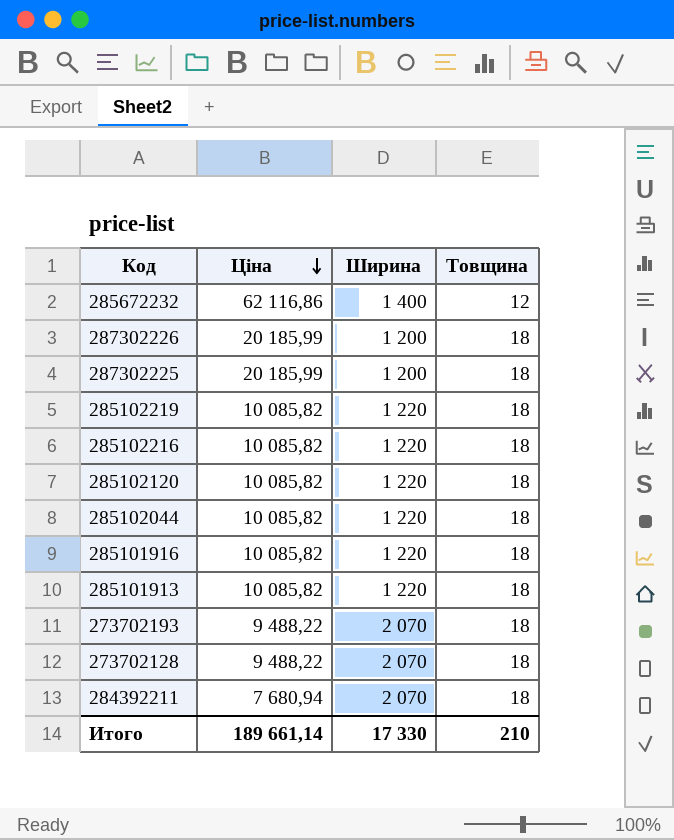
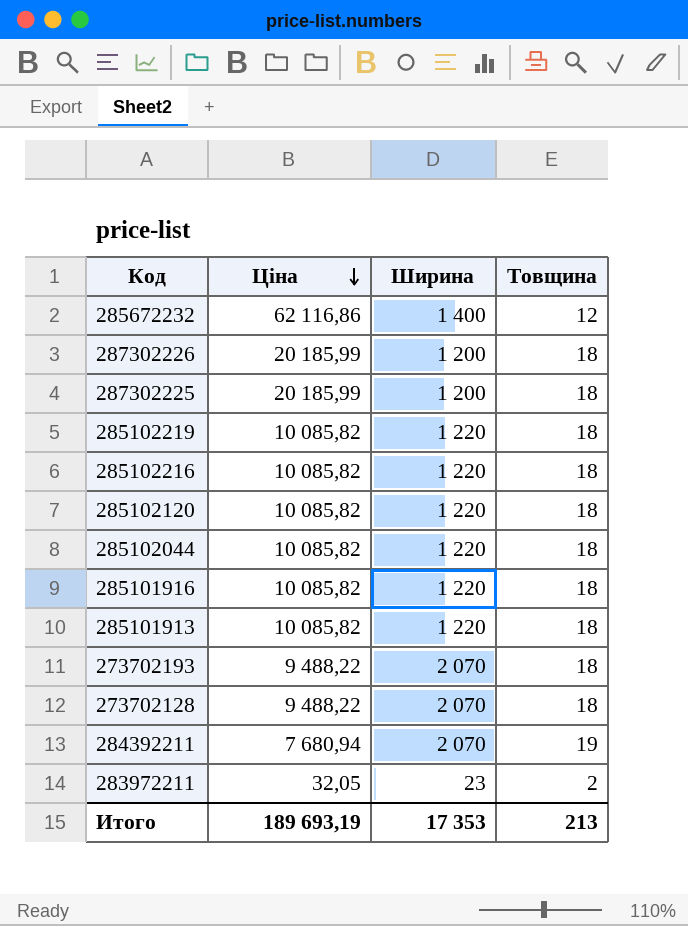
284392211 | Товщина: 18 -> 19
row 283972211: none -> 32,05 | 23 | 2
Итого | Ціна: 189 661,14 -> 189 693,19
Итого | Ширина: 17 330 -> 17 353
Итого | Товщина: 210 -> 213

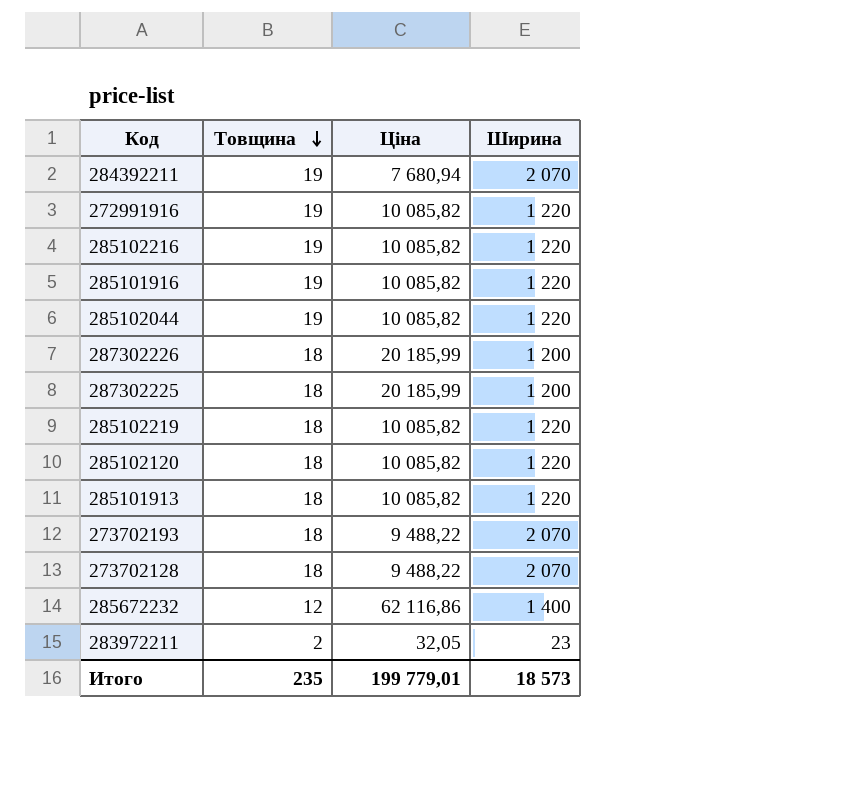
row order: Ціна descending -> Товщина descending
column Товщина | position: 4 -> 2
row 272991916: none -> 19 | 10 085,82 | 1 220
285102216 | Товщина: 18 -> 19
285101916 | Товщина: 18 -> 19
285102044 | Товщина: 18 -> 19
Итого | Товщина: 213 -> 235
Итого | Ціна: 189 693,19 -> 199 779,01
Итого | Ширина: 17 353 -> 18 573

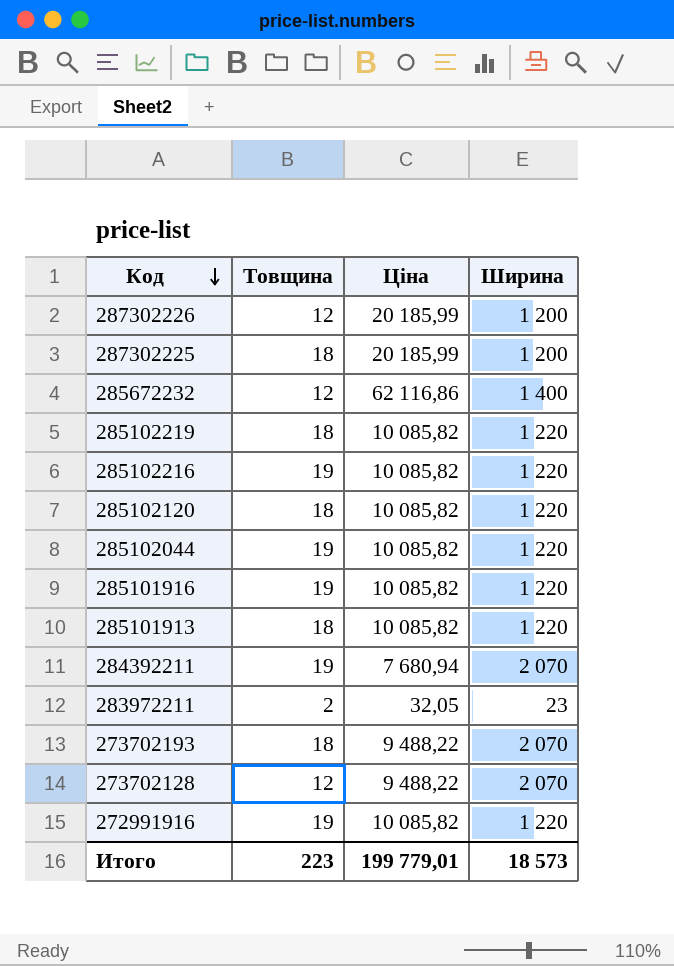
row order: Товщина descending -> Код descending
287302226 | Товщина: 18 -> 12
273702128 | Товщина: 18 -> 12
Итого | Товщина: 235 -> 223

